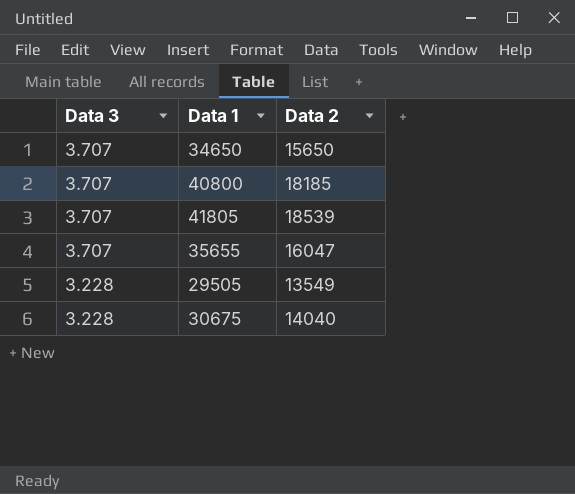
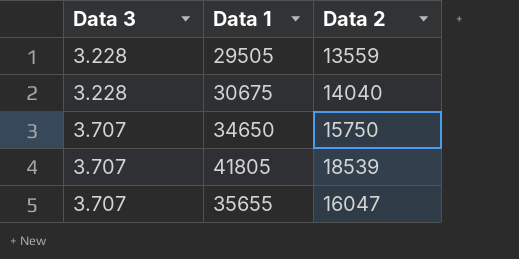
row order: Data 3 descending -> Data 3 ascending
row 40800: 3.707 | 18185 -> none
29505 | Data 2: 13549 -> 13559
34650 | Data 2: 15650 -> 15750

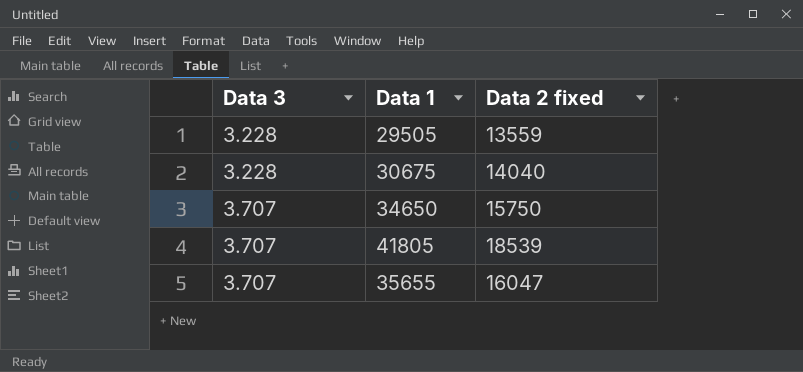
column name: Data 2 -> Data 2 fixed

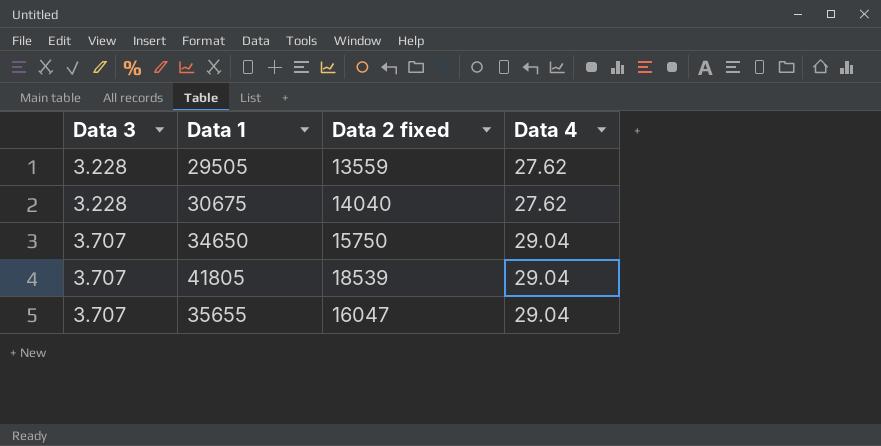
column Data 4 | position: none -> 4

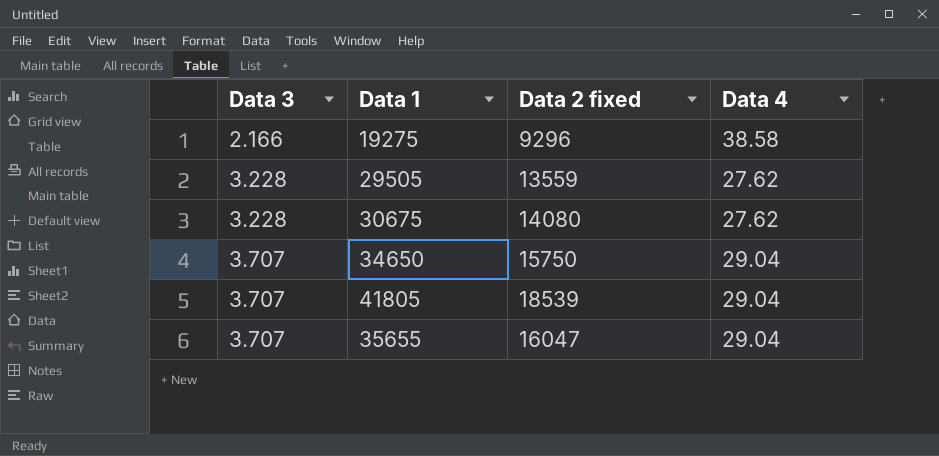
row 19275: none -> 2.166 | 9296 | 38.58
30675 | Data 2 fixed: 14040 -> 14080

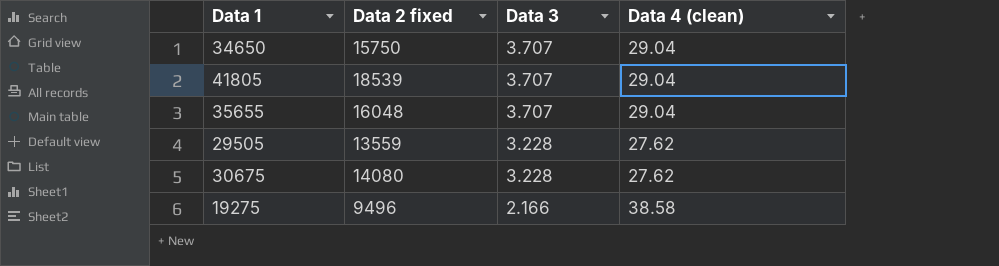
row order: Data 3 ascending -> Data 3 descending
column Data 3 | position: 1 -> 3
column name: Data 4 -> Data 4 (clean)
35655 | Data 2 fixed: 16047 -> 16048
19275 | Data 2 fixed: 9296 -> 9496

